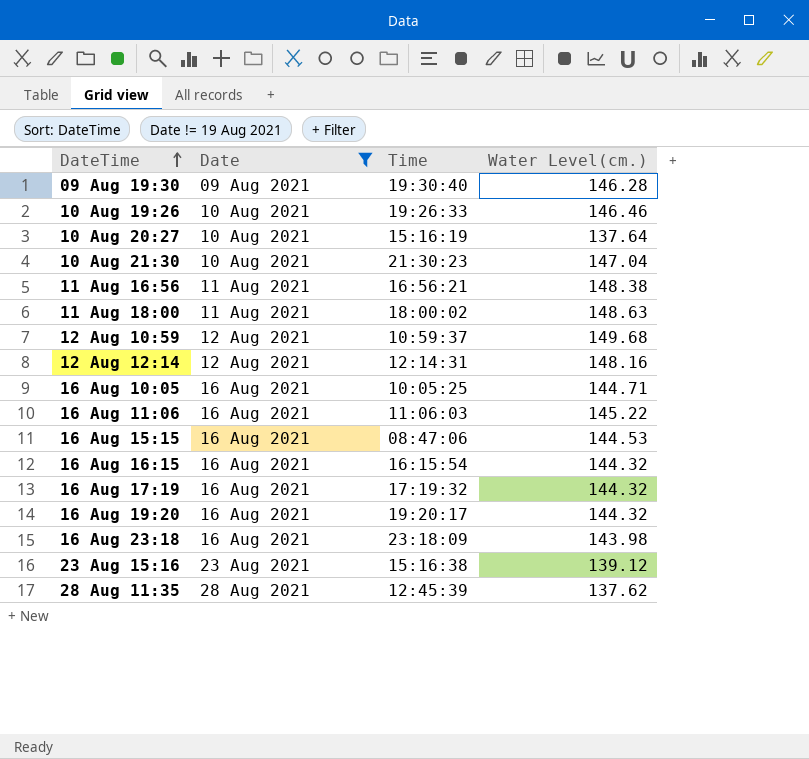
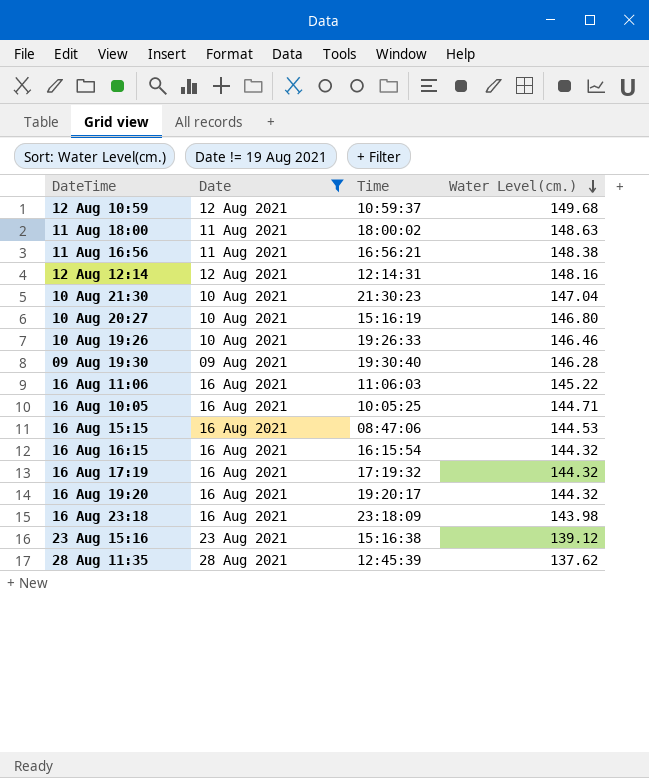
row order: DateTime ascending -> Water Level(cm.) descending
10 Aug 20:27 | Water Level(cm.): 137.64 -> 146.80

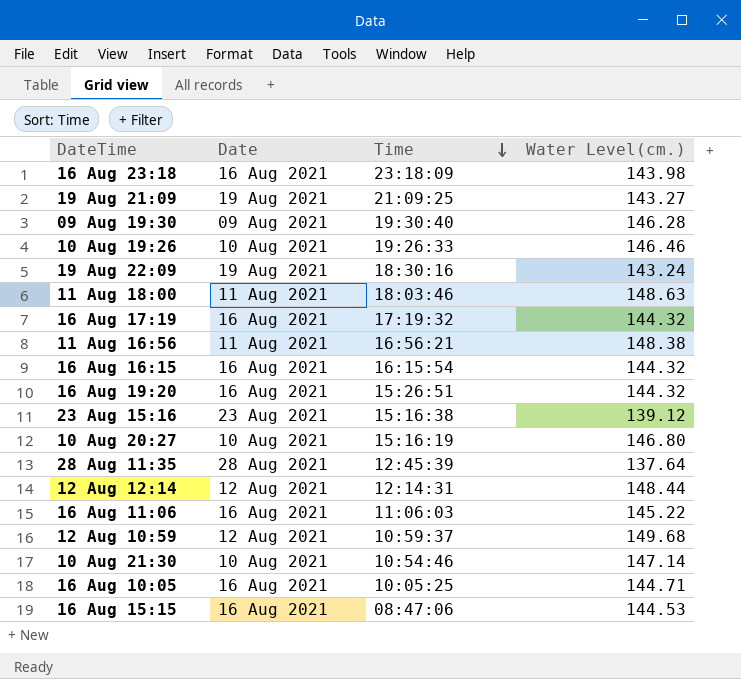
filter: Date != 19 Aug 2021 -> none
row order: Water Level(cm.) descending -> Time descending
11 Aug 18:00 | Time: 18:00:02 -> 18:03:46
16 Aug 19:20 | Time: 19:20:17 -> 15:26:51
28 Aug 11:35 | Water Level(cm.): 137.62 -> 137.64
12 Aug 12:14 | Water Level(cm.): 148.16 -> 148.44
10 Aug 21:30 | Time: 21:30:23 -> 10:54:46
10 Aug 21:30 | Water Level(cm.): 147.04 -> 147.14

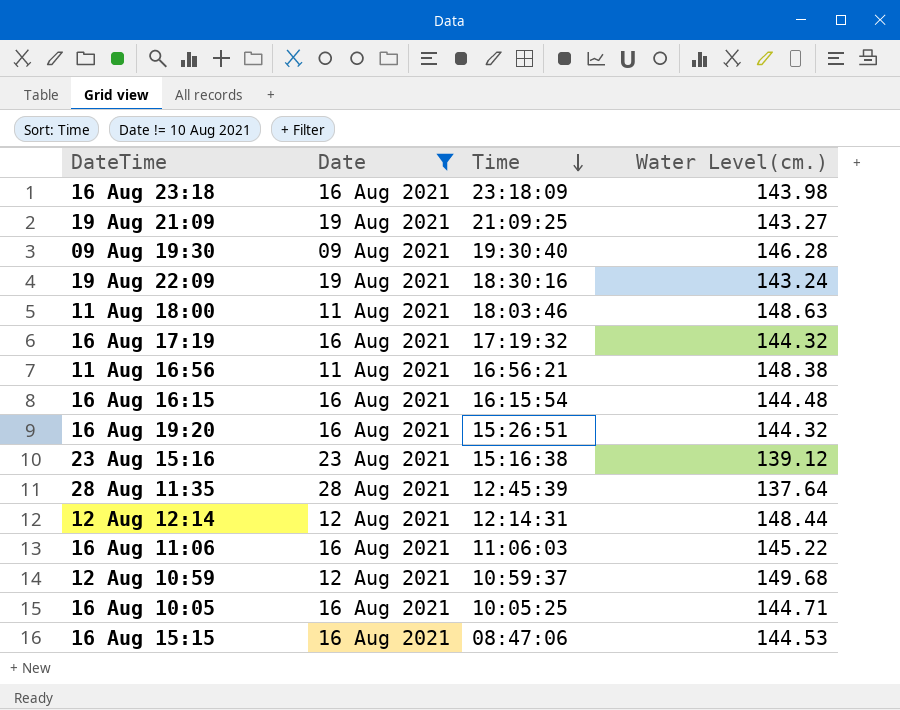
filter: none -> Date != 10 Aug 2021
16 Aug 16:15 | Water Level(cm.): 144.32 -> 144.48

